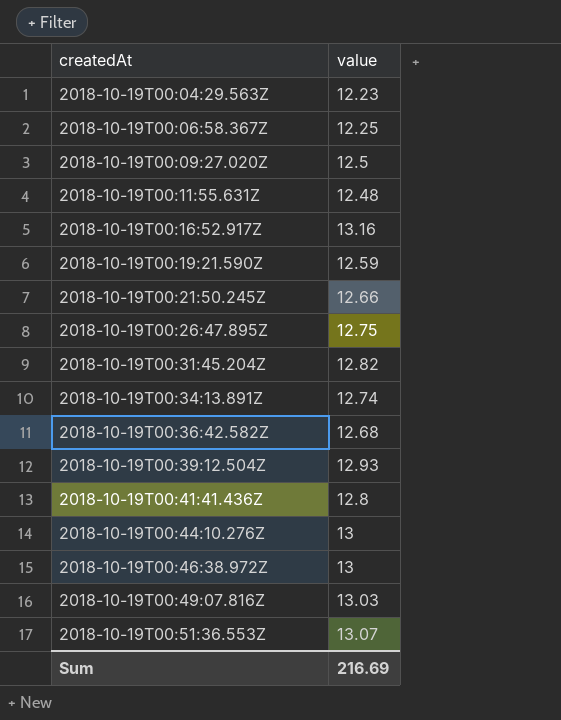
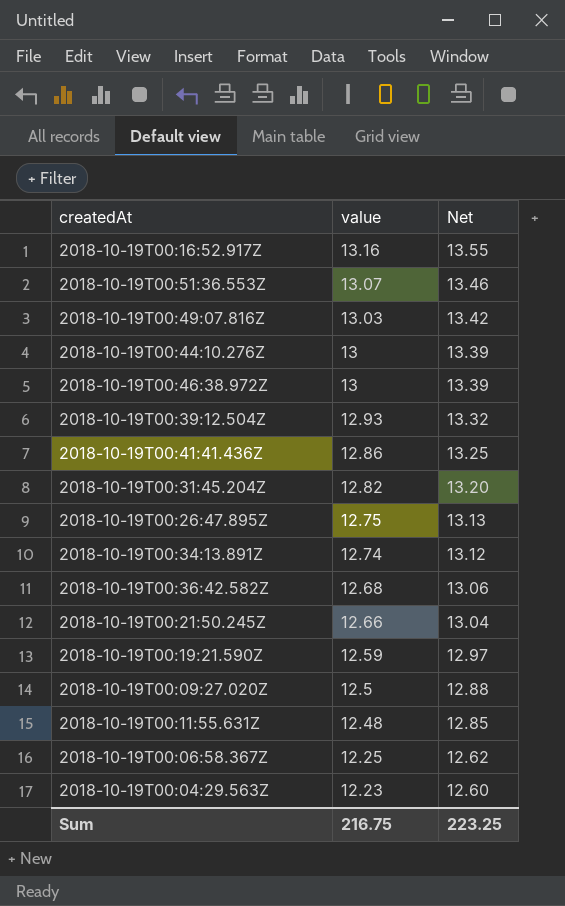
row order: createdAt ascending -> value descending
column Net | formula: none -> [value] * 1.03
2018-10-19T00:41:41.436Z | value: 12.8 -> 12.86
Sum | value: 216.69 -> 216.75

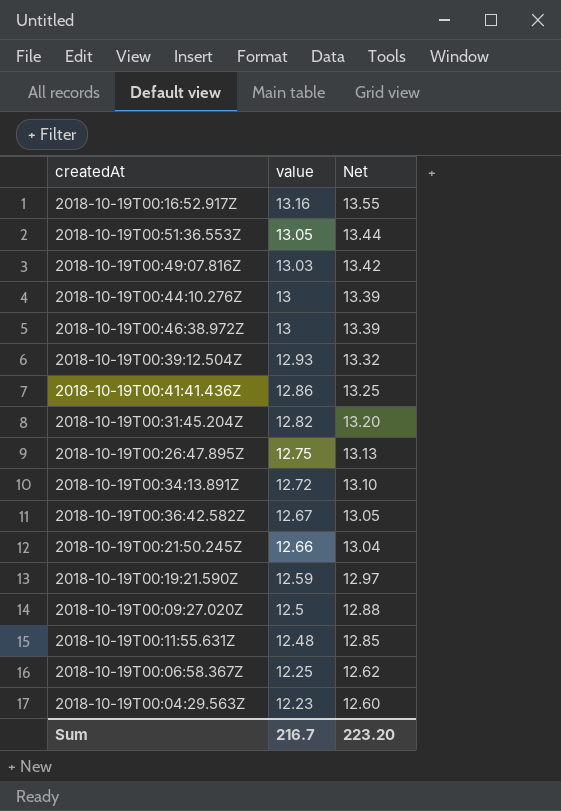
2018-10-19T00:51:36.553Z | value: 13.07 -> 13.05
2018-10-19T00:51:36.553Z | Net: 13.46 -> 13.44
2018-10-19T00:34:13.891Z | value: 12.74 -> 12.72
2018-10-19T00:34:13.891Z | Net: 13.12 -> 13.10
2018-10-19T00:36:42.582Z | value: 12.68 -> 12.67
2018-10-19T00:36:42.582Z | Net: 13.06 -> 13.05
Sum | value: 216.75 -> 216.7
Sum | Net: 223.25 -> 223.20

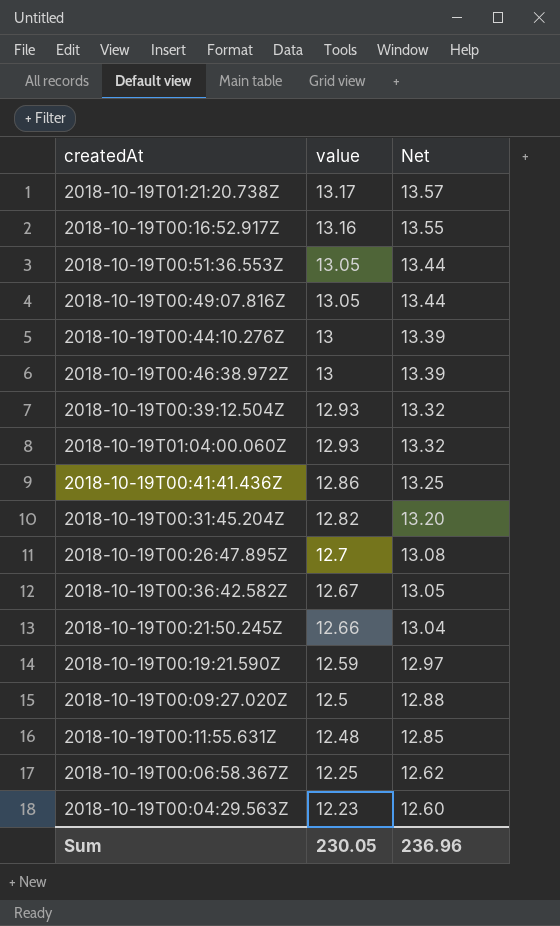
row 2018-10-19T00:34:13.891Z: 12.72 | 13.10 -> none
row 2018-10-19T01:21:20.738Z: none -> 13.17 | 13.57
2018-10-19T00:49:07.816Z | value: 13.03 -> 13.05
2018-10-19T00:49:07.816Z | Net: 13.42 -> 13.44
row 2018-10-19T01:04:00.060Z: none -> 12.93 | 13.32
2018-10-19T00:26:47.895Z | value: 12.75 -> 12.7
2018-10-19T00:26:47.895Z | Net: 13.13 -> 13.08
Sum | value: 216.7 -> 230.05
Sum | Net: 223.20 -> 236.96

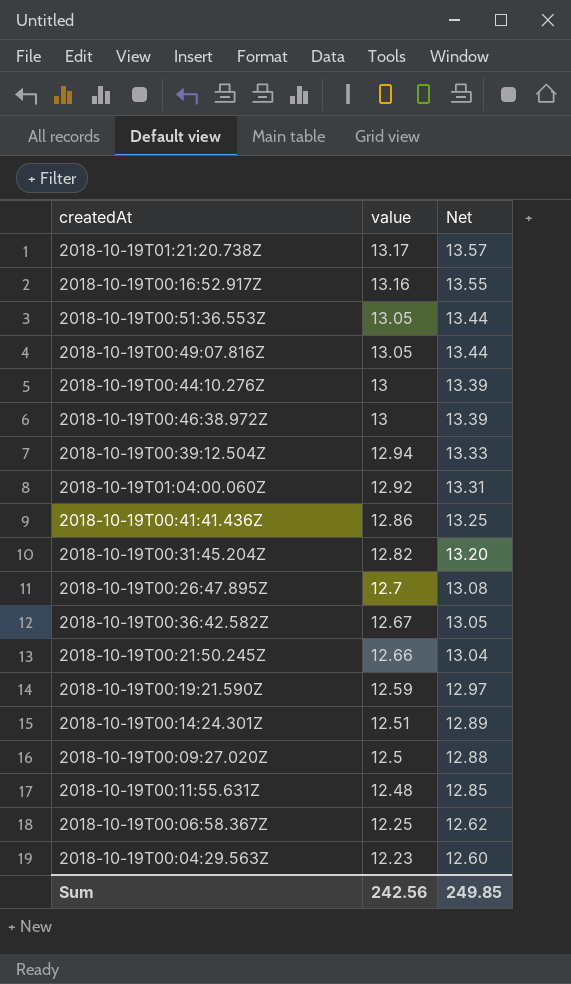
2018-10-19T00:39:12.504Z | value: 12.93 -> 12.94
2018-10-19T00:39:12.504Z | Net: 13.32 -> 13.33
2018-10-19T01:04:00.060Z | value: 12.93 -> 12.92
2018-10-19T01:04:00.060Z | Net: 13.32 -> 13.31
row 2018-10-19T00:14:24.301Z: none -> 12.51 | 12.89
Sum | value: 230.05 -> 242.56
Sum | Net: 236.96 -> 249.85

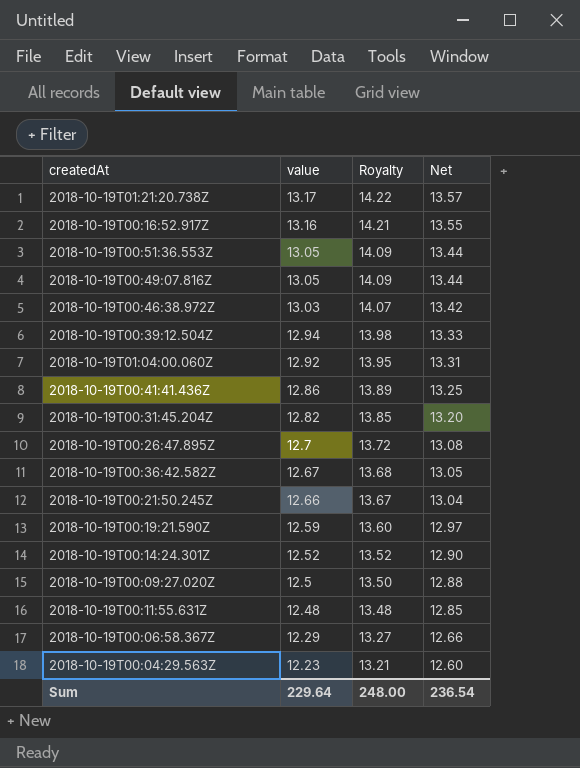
column Royalty | formula: none -> [value] * 1.08
row 2018-10-19T00:44:10.276Z: 13 | 13.39 -> none
2018-10-19T00:46:38.972Z | value: 13 -> 13.03
2018-10-19T00:46:38.972Z | Net: 13.39 -> 13.42
2018-10-19T00:14:24.301Z | value: 12.51 -> 12.52
2018-10-19T00:14:24.301Z | Net: 12.89 -> 12.90
2018-10-19T00:06:58.367Z | value: 12.25 -> 12.29
2018-10-19T00:06:58.367Z | Net: 12.62 -> 12.66
Sum | value: 242.56 -> 229.64
Sum | Net: 249.85 -> 236.54

